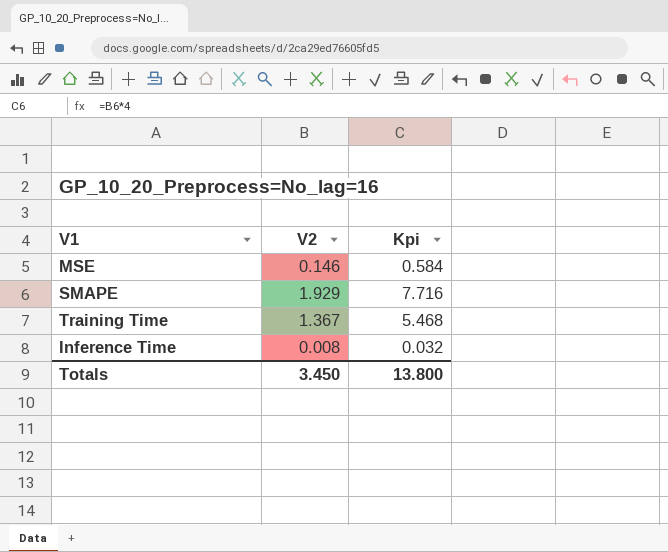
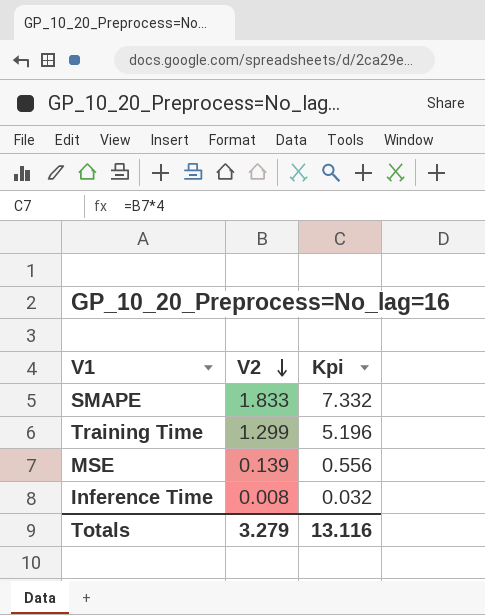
row order: none -> V2 descending
SMAPE | V2: 1.929 -> 1.833
SMAPE | Kpi: 7.716 -> 7.332
Training Time | V2: 1.367 -> 1.299
Training Time | Kpi: 5.468 -> 5.196
MSE | V2: 0.146 -> 0.139
MSE | Kpi: 0.584 -> 0.556
Totals | V2: 3.450 -> 3.279
Totals | Kpi: 13.800 -> 13.116

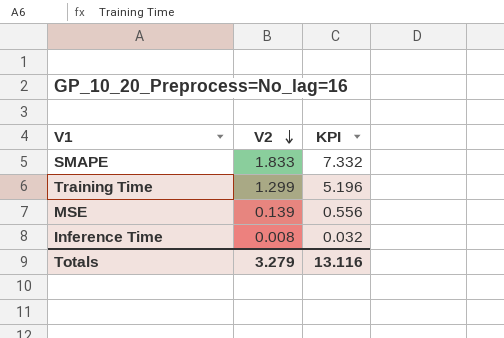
column name: Kpi -> KPI

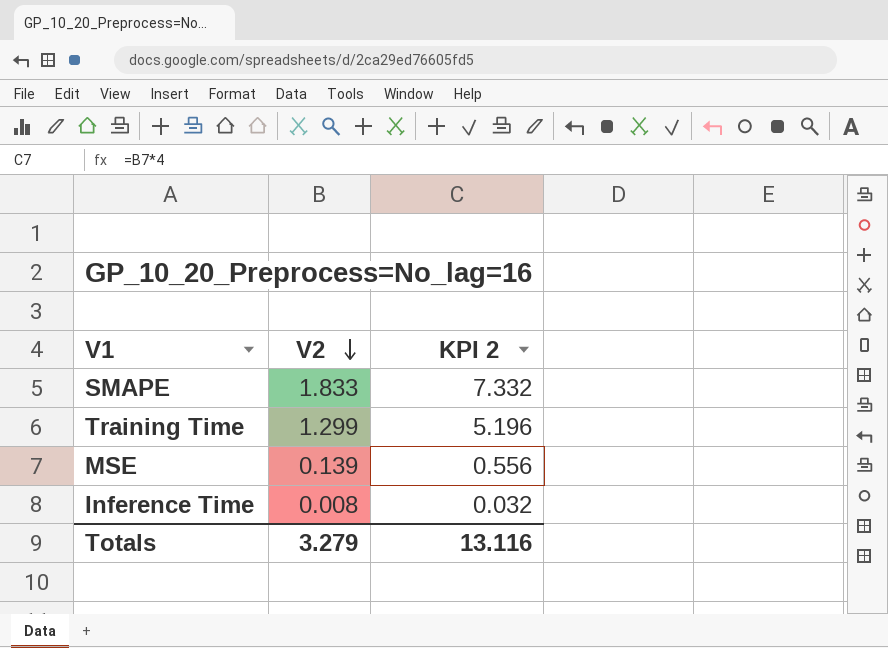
column name: KPI -> KPI 2

